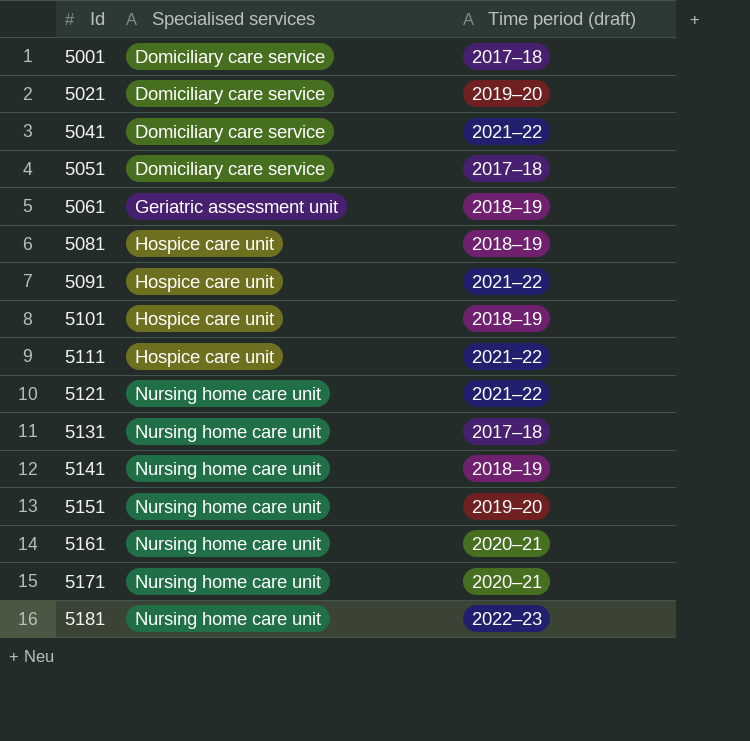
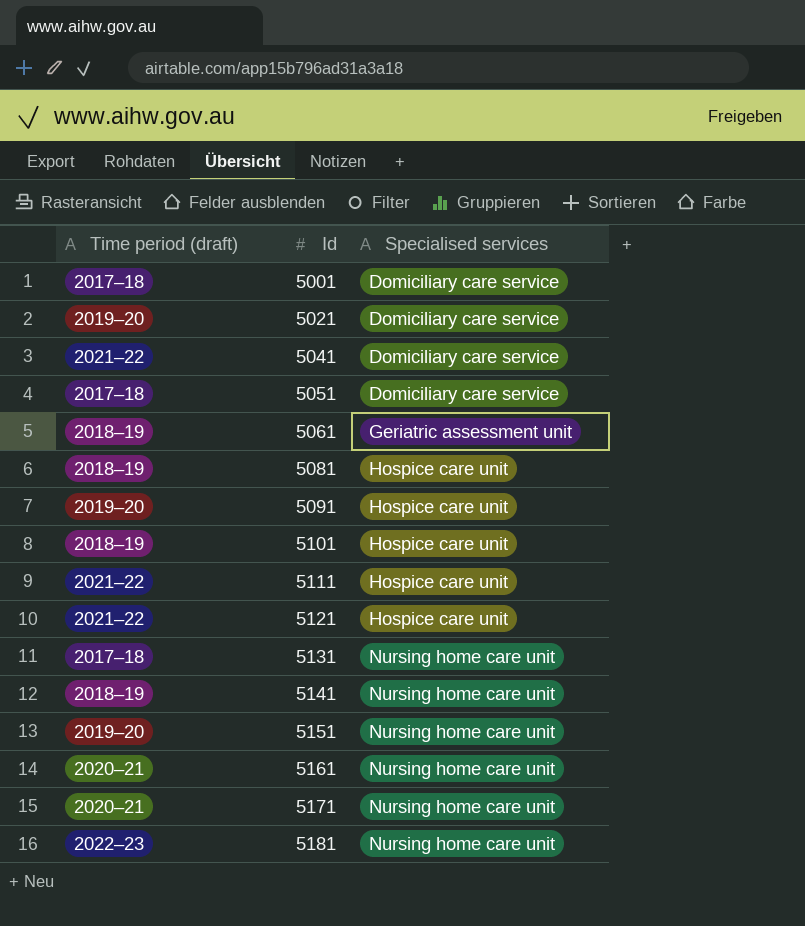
column Time period (draft) | position: 3 -> 1
5091 | Time period (draft): 2021–22 -> 2019–20
5121 | Specialised services: Nursing home care unit -> Hospice care unit

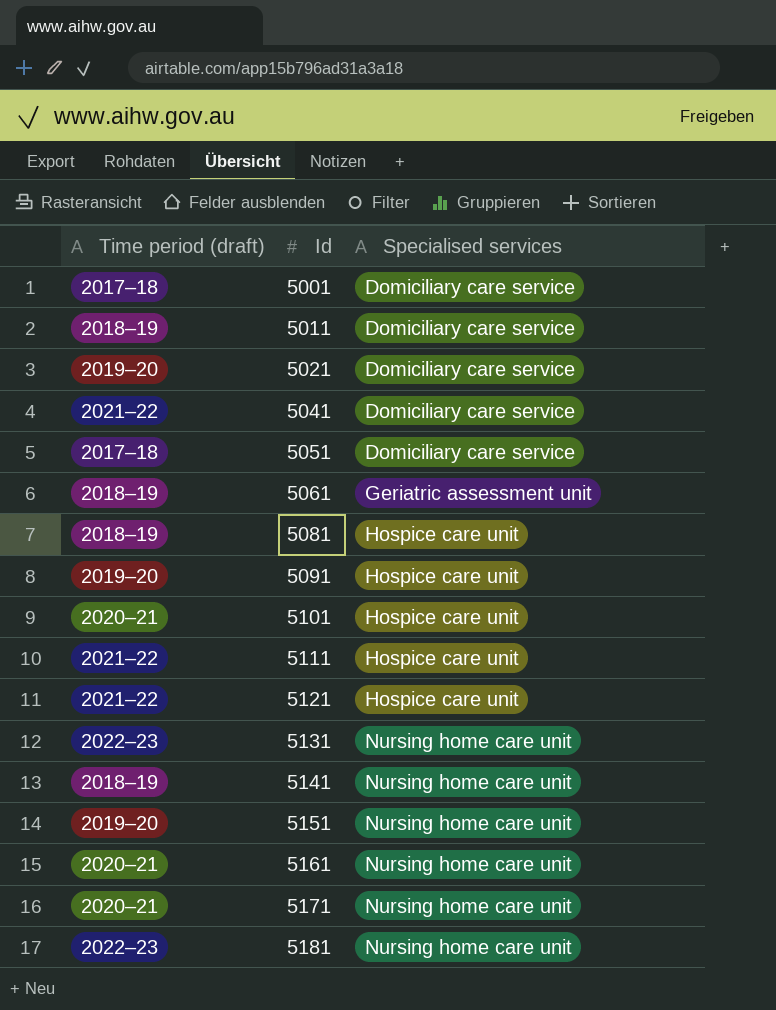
row 5011: none -> 2018–19 | Domiciliary care service
5101 | Time period (draft): 2018–19 -> 2020–21
5131 | Time period (draft): 2017–18 -> 2022–23

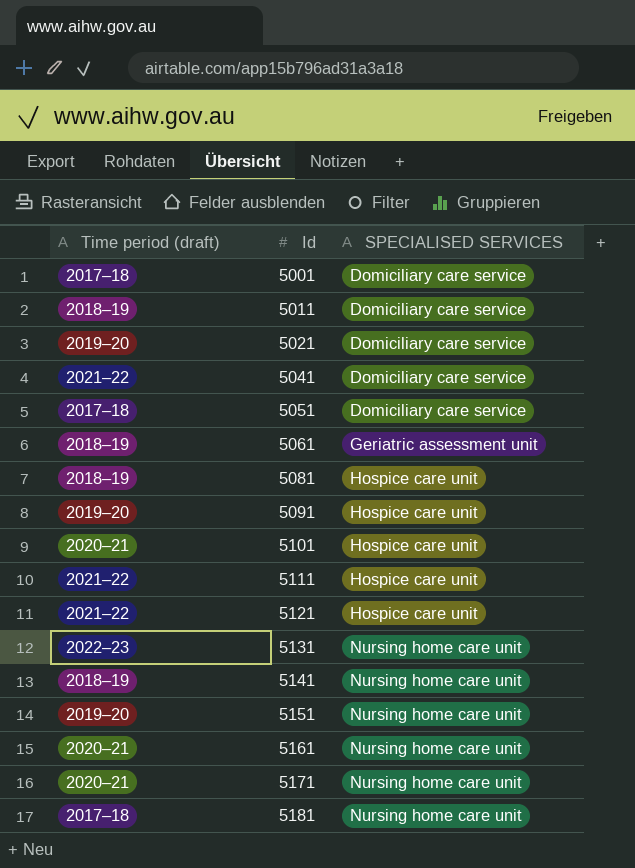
column name: Specialised services -> SPECIALISED SERVICES
5181 | Time period (draft): 2022–23 -> 2017–18

